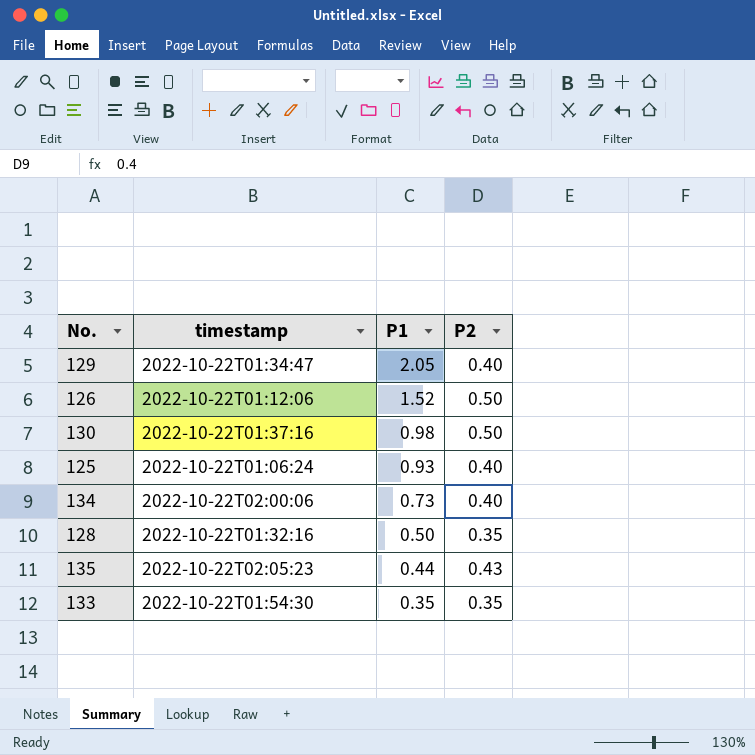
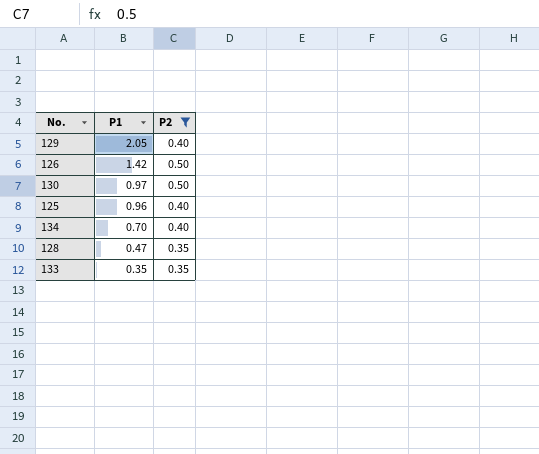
filter: none -> P2 != 0.43
column timestamp | position: 2 -> none
126 | P1: 1.52 -> 1.42
130 | P1: 0.98 -> 0.97
125 | P1: 0.93 -> 0.96
134 | P1: 0.73 -> 0.70
128 | P1: 0.50 -> 0.47

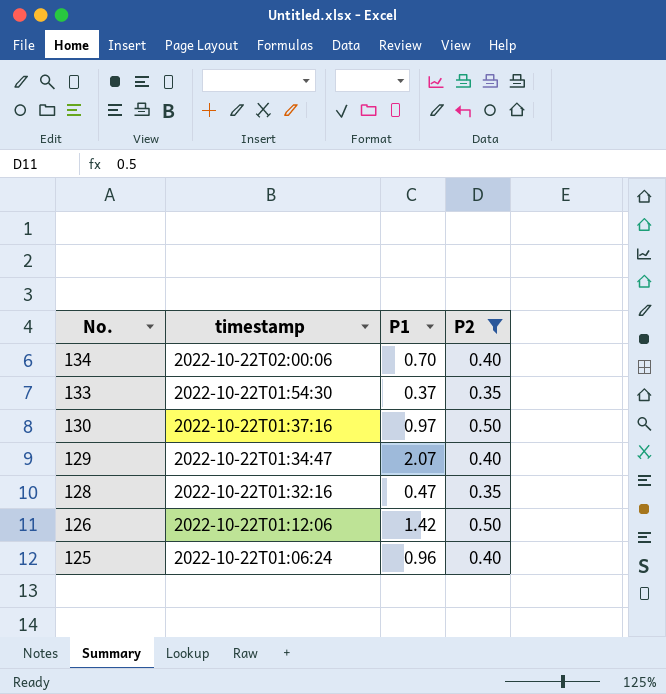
row order: P1 descending -> No. descending
column timestamp | position: none -> 2
133 | P1: 0.35 -> 0.37
129 | P1: 2.05 -> 2.07

